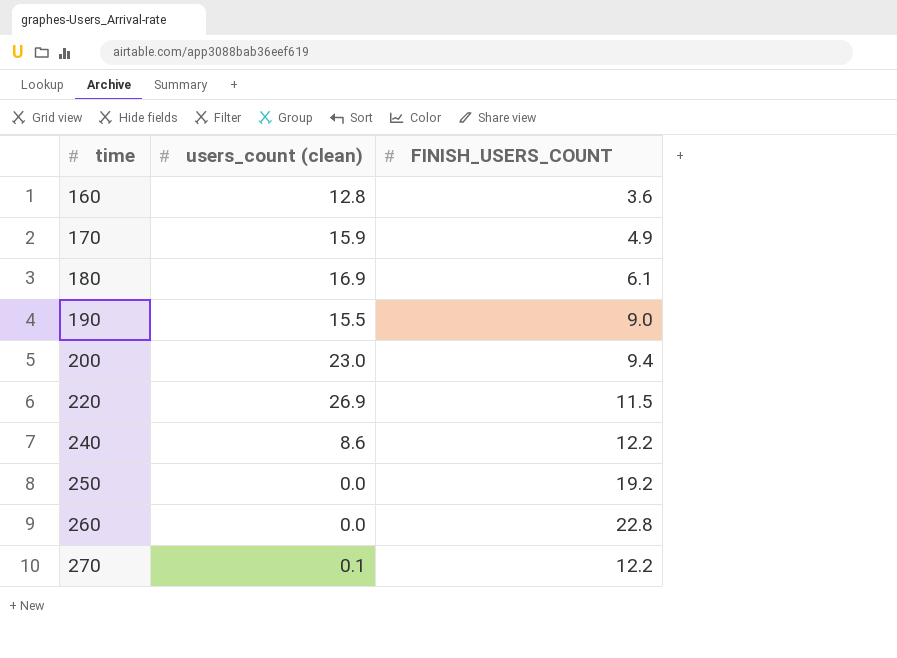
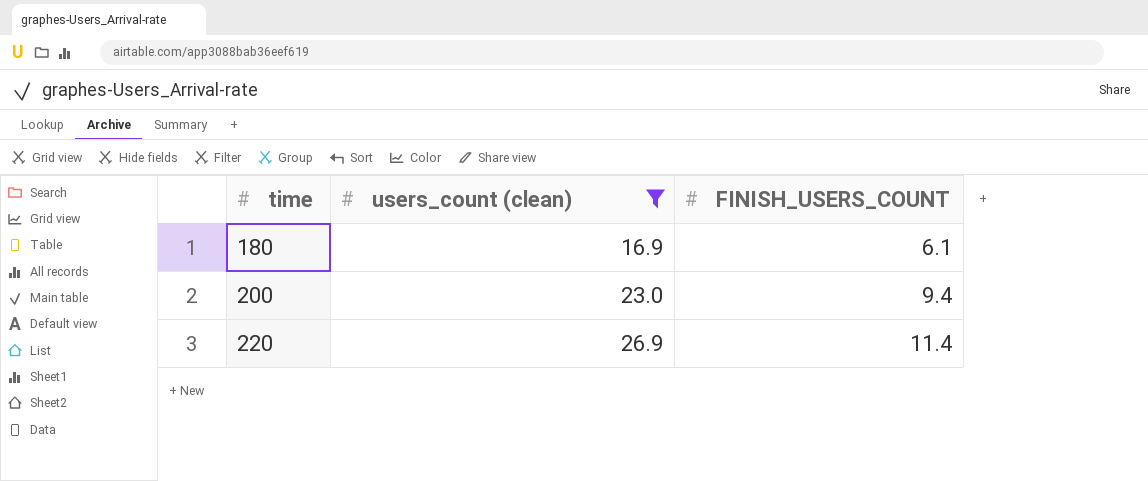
filter: none -> users_count (clean) >= 16.9
220 | FINISH_USERS_COUNT: 11.5 -> 11.4

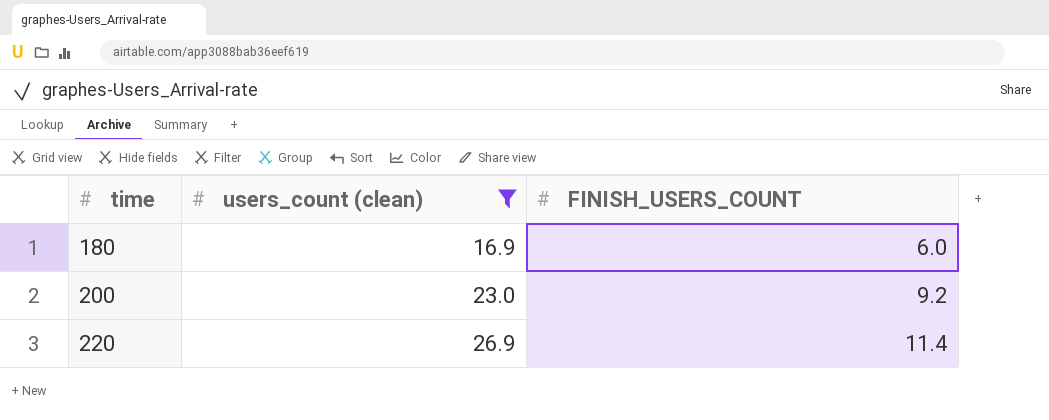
180 | FINISH_USERS_COUNT: 6.1 -> 6.0
200 | FINISH_USERS_COUNT: 9.4 -> 9.2

